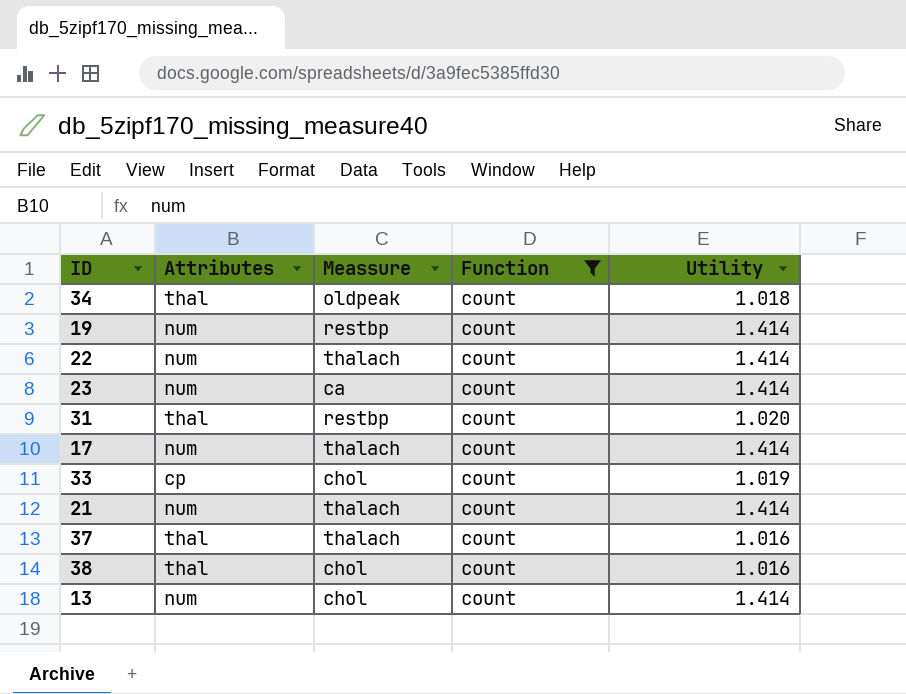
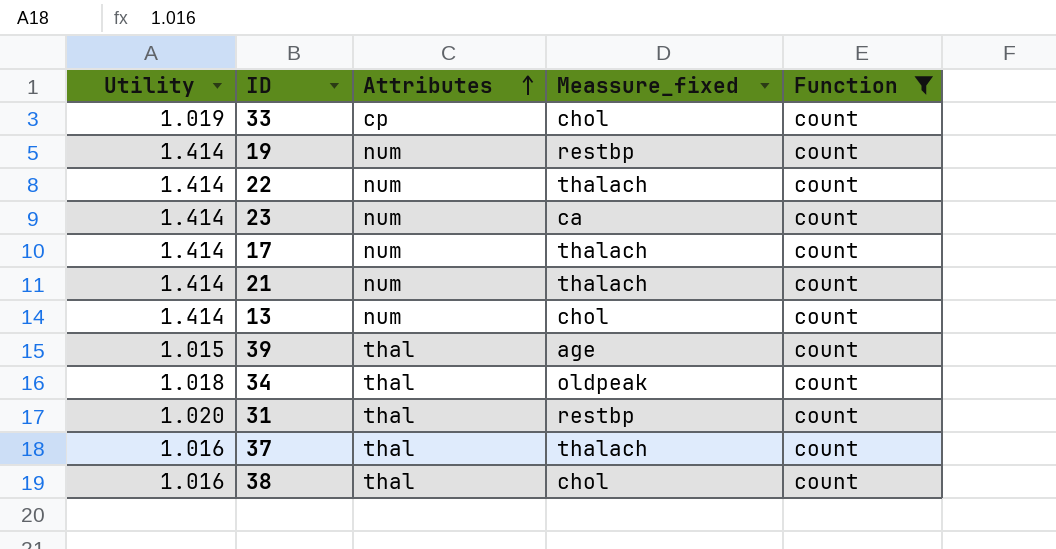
row order: none -> Attributes ascending
column Utility | position: 5 -> 1
column name: Meassure -> Meassure_fixed
row 39: none -> 1.015 | thal | age | count

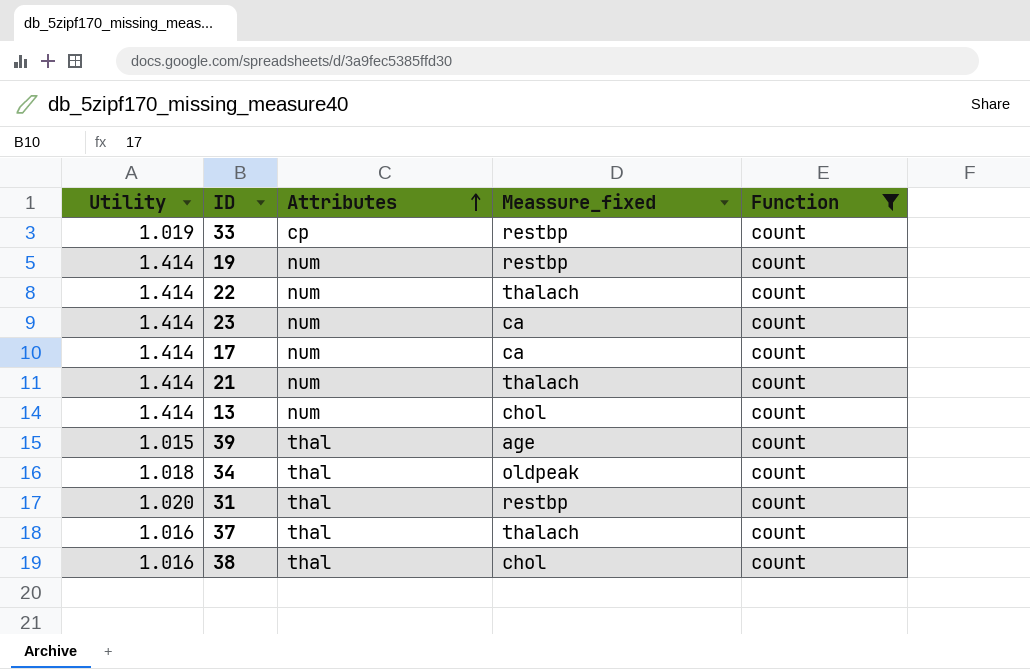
33 | Meassure_fixed: chol -> restbp
17 | Meassure_fixed: thalach -> ca

